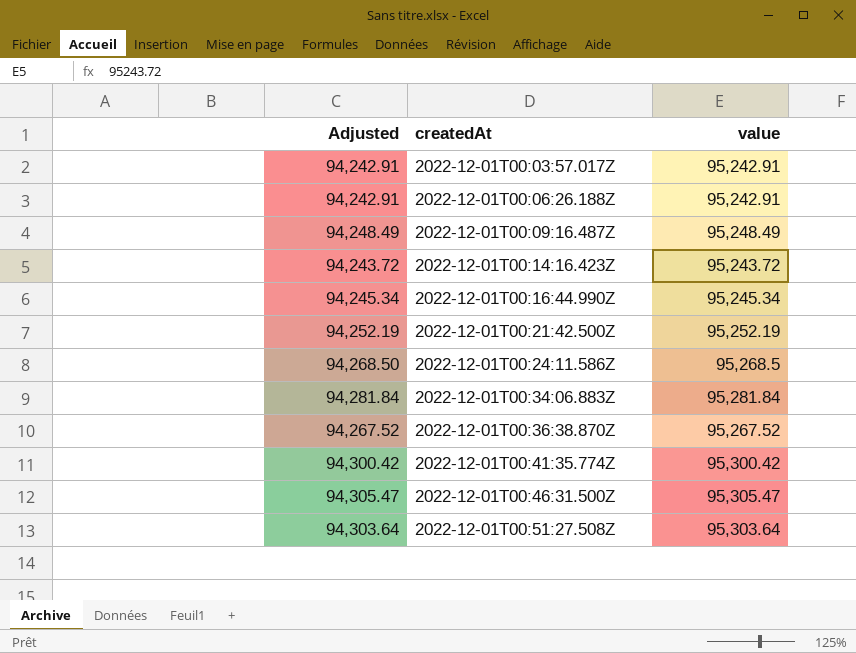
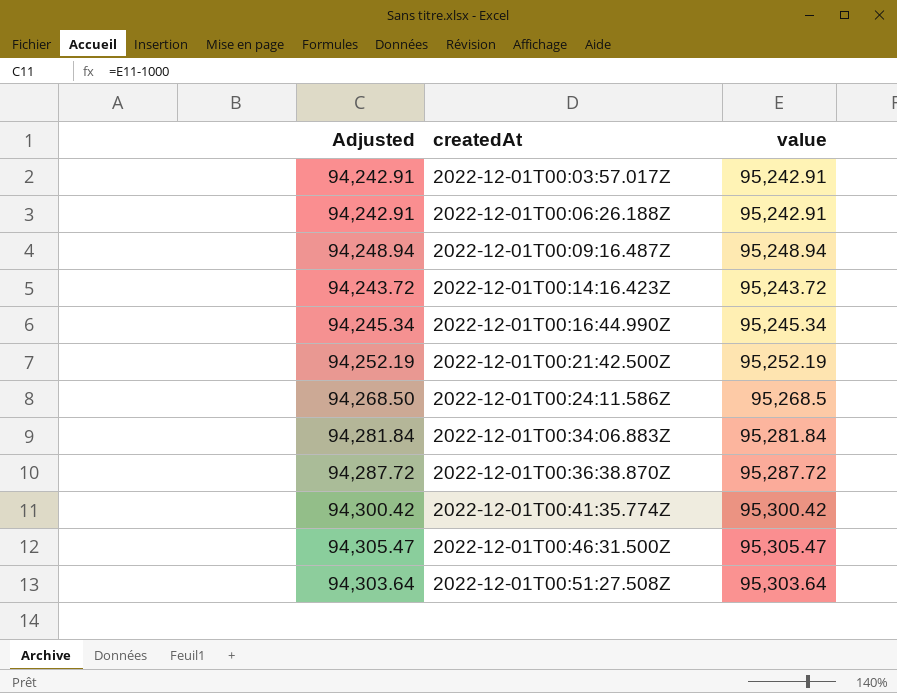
2022-12-01T00:09:16.487Z | Adjusted: 94,248.49 -> 94,248.94
2022-12-01T00:09:16.487Z | value: 95,248.49 -> 95,248.94
2022-12-01T00:36:38.870Z | Adjusted: 94,267.52 -> 94,287.72
2022-12-01T00:36:38.870Z | value: 95,267.52 -> 95,287.72

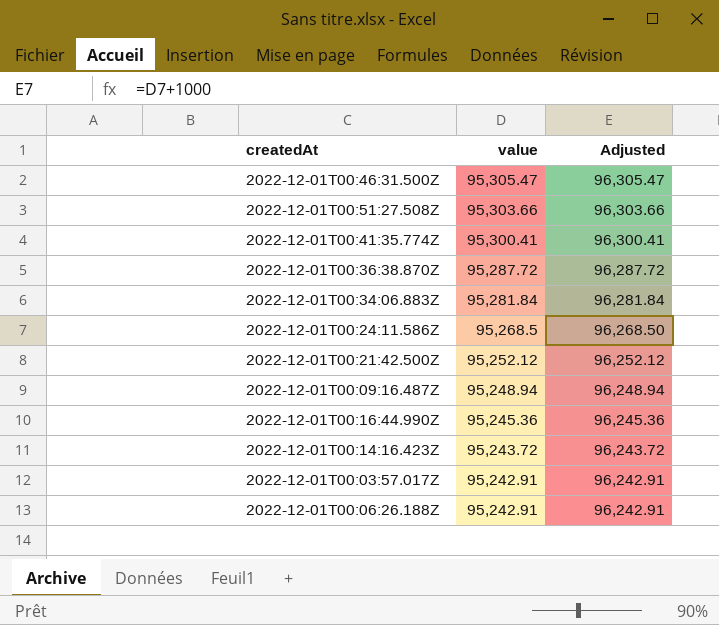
row order: createdAt ascending -> value descending
column Adjusted | formula: [value] - 1000 -> [value] + 1000
column Adjusted | position: 1 -> 3
2022-12-01T00:51:27.508Z | value: 95,303.64 -> 95,303.66
2022-12-01T00:41:35.774Z | value: 95,300.42 -> 95,300.41
2022-12-01T00:21:42.500Z | value: 95,252.19 -> 95,252.12
2022-12-01T00:16:44.990Z | value: 95,245.34 -> 95,245.36

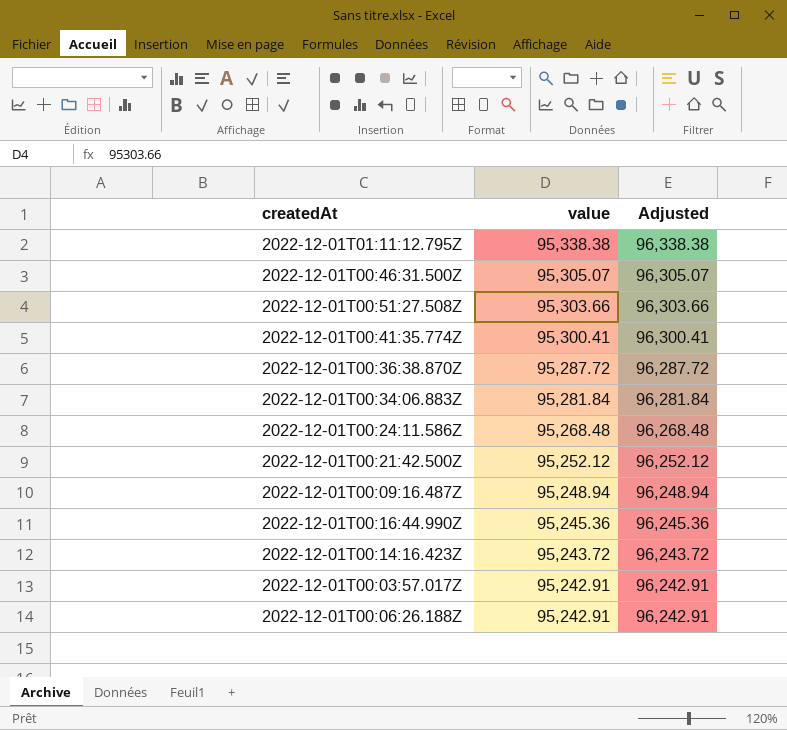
row 2022-12-01T01:11:12.795Z: none -> 95,338.38 | 96,338.38
2022-12-01T00:46:31.500Z | value: 95,305.47 -> 95,305.07
2022-12-01T00:46:31.500Z | Adjusted: 96,305.47 -> 96,305.07
2022-12-01T00:24:11.586Z | value: 95,268.5 -> 95,268.48
2022-12-01T00:24:11.586Z | Adjusted: 96,268.50 -> 96,268.48

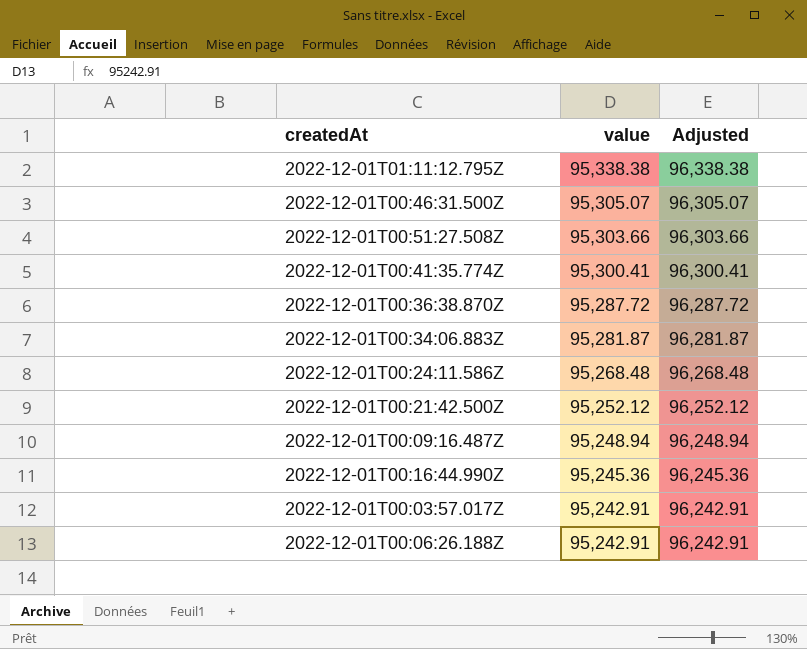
row 2022-12-01T00:14:16.423Z: 95,243.72 | 96,243.72 -> none
2022-12-01T00:34:06.883Z | value: 95,281.84 -> 95,281.87
2022-12-01T00:34:06.883Z | Adjusted: 96,281.84 -> 96,281.87

